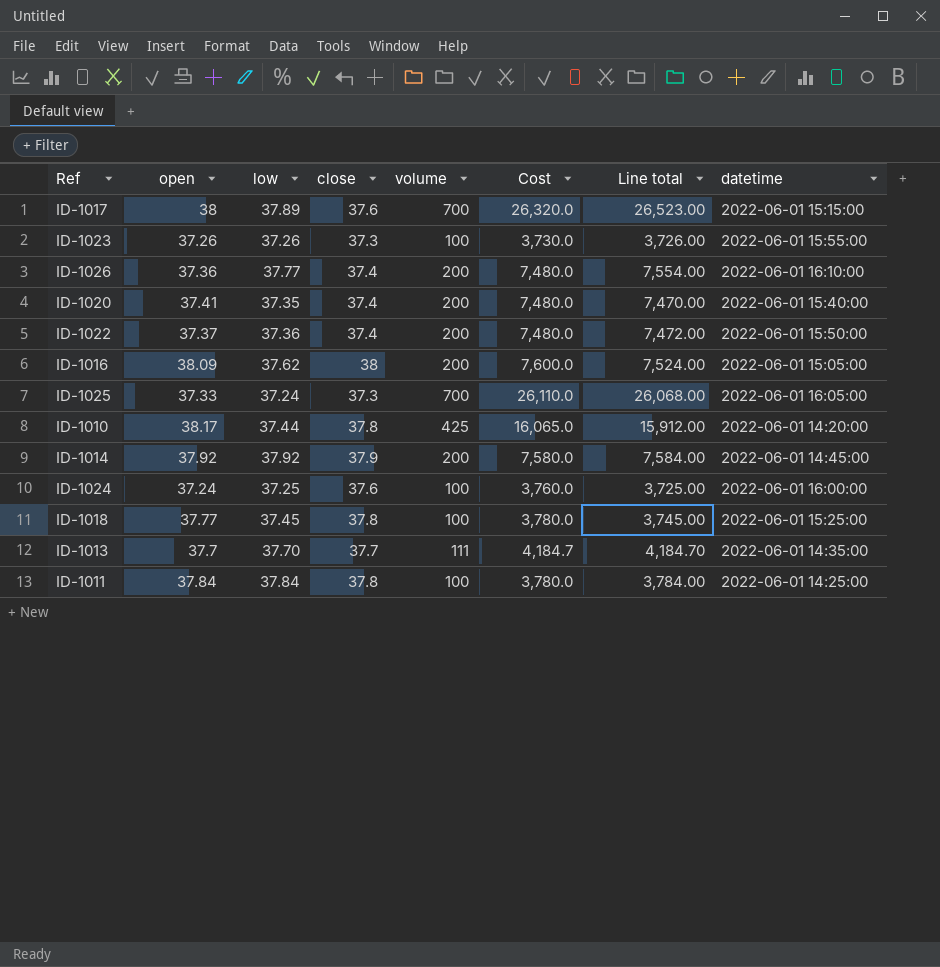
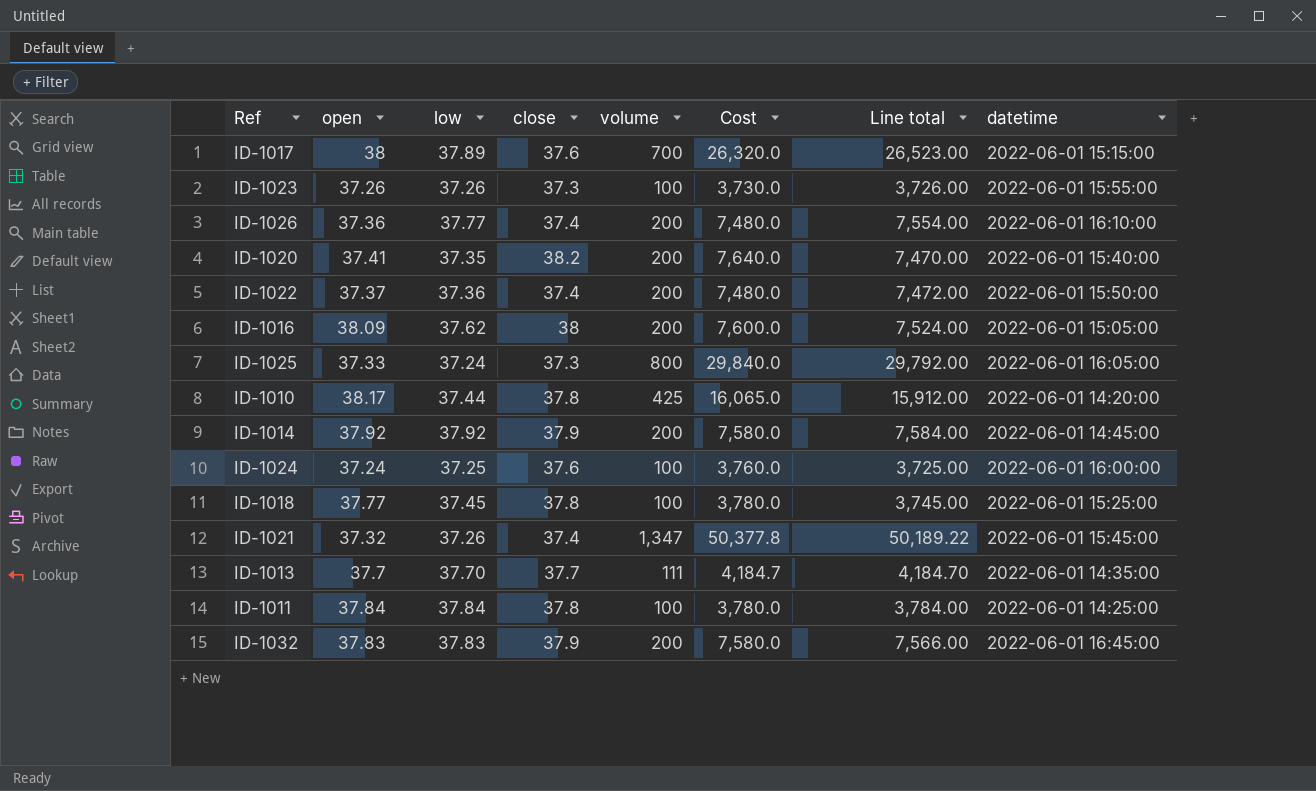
ID-1020 | close: 37.4 -> 38.2
ID-1020 | Cost: 7,480.0 -> 7,640.0
ID-1025 | volume: 700 -> 800
ID-1025 | Cost: 26,110.0 -> 29,840.0
ID-1025 | Line total: 26,068.00 -> 29,792.00
row ID-1021: none -> 37.32 | 37.26 | 37.4 | 1,347 | 50,377.8 | 50,189.22 | 2022-06-01 15:45:00
row ID-1032: none -> 37.83 | 37.83 | 37.9 | 200 | 7,580.0 | 7,566.00 | 2022-06-01 16:45:00

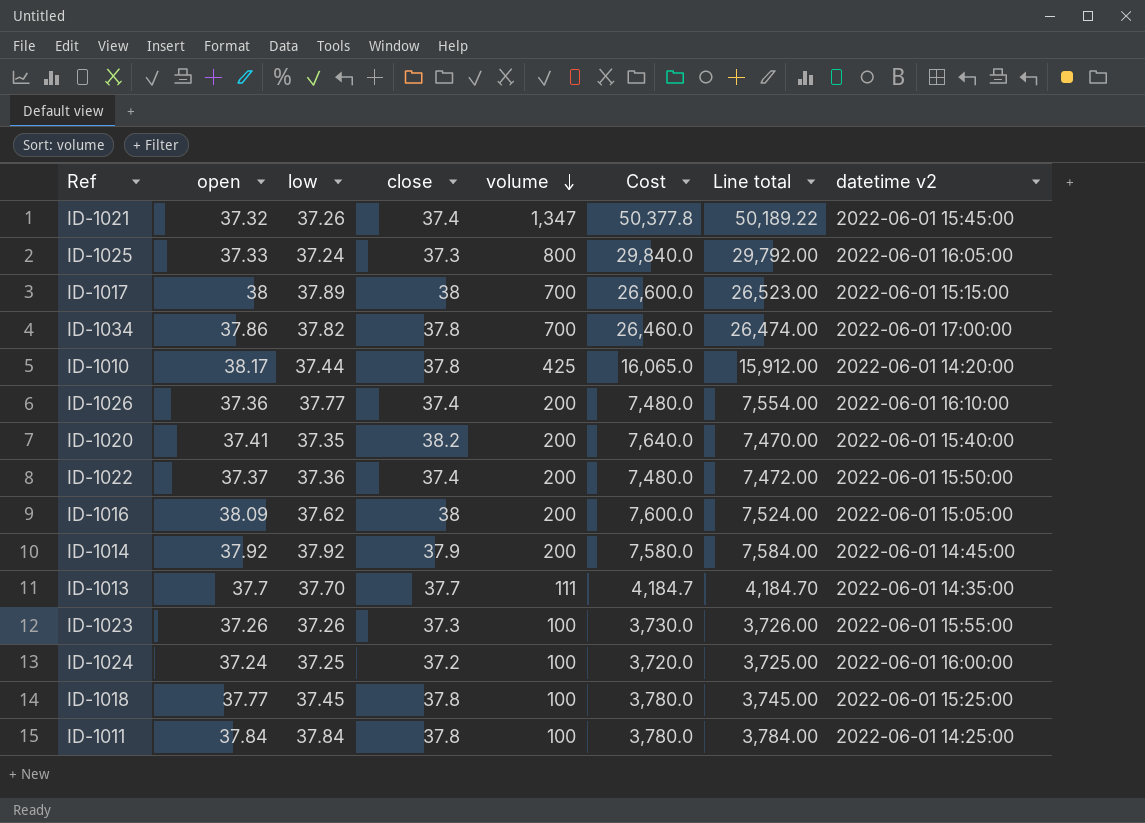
row order: none -> volume descending
column name: datetime -> datetime v2
row ID-1032: 37.83 | 37.83 | 37.9 | 200 | 7,580.0 | 7,566.00 | 2022-06-01 16:45:00 -> none
ID-1017 | close: 37.6 -> 38
ID-1017 | Cost: 26,320.0 -> 26,600.0
row ID-1034: none -> 37.86 | 37.82 | 37.8 | 700 | 26,460.0 | 26,474.00 | 2022-06-01 17:00:00
ID-1024 | close: 37.6 -> 37.2
ID-1024 | Cost: 3,760.0 -> 3,720.0

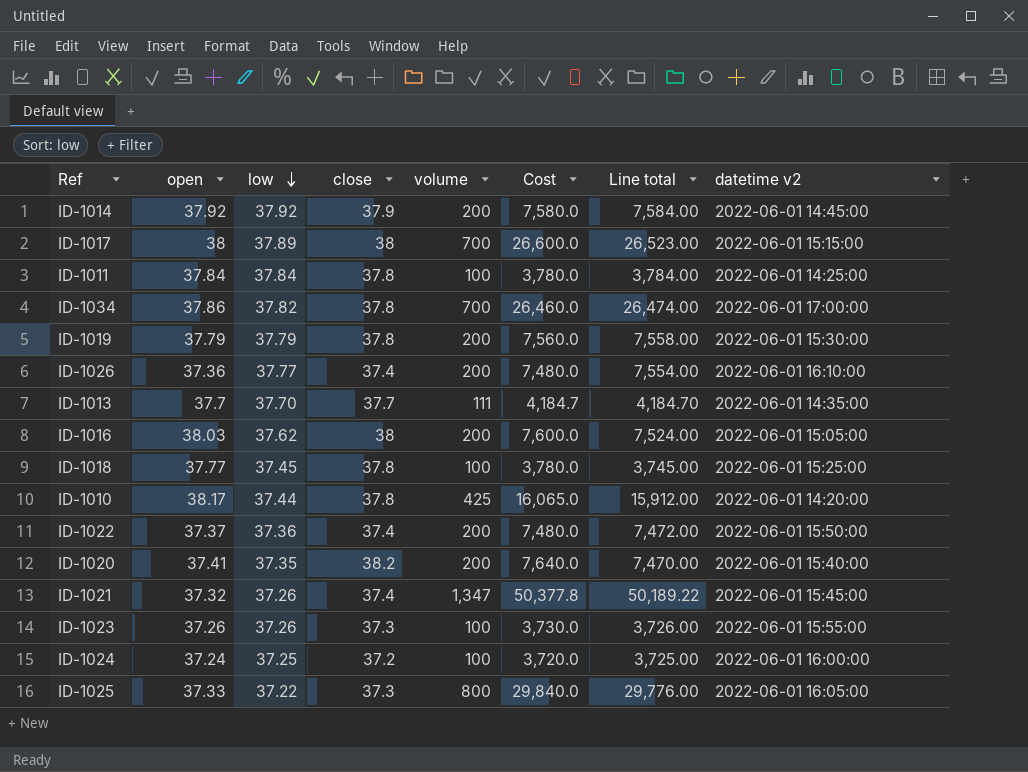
row order: volume descending -> low descending
row ID-1019: none -> 37.79 | 37.79 | 37.8 | 200 | 7,560.0 | 7,558.00 | 2022-06-01 15:30:00
ID-1016 | open: 38.09 -> 38.03
ID-1025 | low: 37.24 -> 37.22
ID-1025 | Line total: 29,792.00 -> 29,776.00

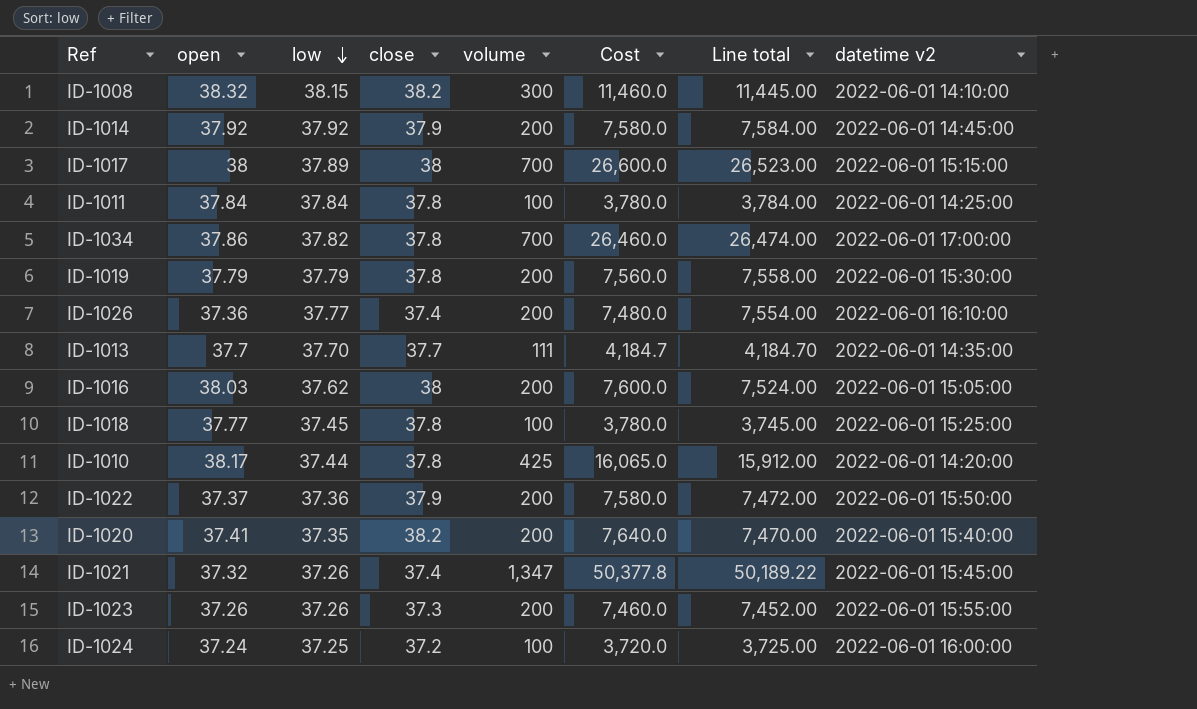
row ID-1025: 37.33 | 37.22 | 37.3 | 800 | 29,840.0 | 29,776.00 | 2022-06-01 16:05:00 -> none
row ID-1008: none -> 38.32 | 38.15 | 38.2 | 300 | 11,460.0 | 11,445.00 | 2022-06-01 14:10:00
ID-1022 | close: 37.4 -> 37.9
ID-1022 | Cost: 7,480.0 -> 7,580.0
ID-1023 | volume: 100 -> 200
ID-1023 | Cost: 3,730.0 -> 7,460.0
ID-1023 | Line total: 3,726.00 -> 7,452.00

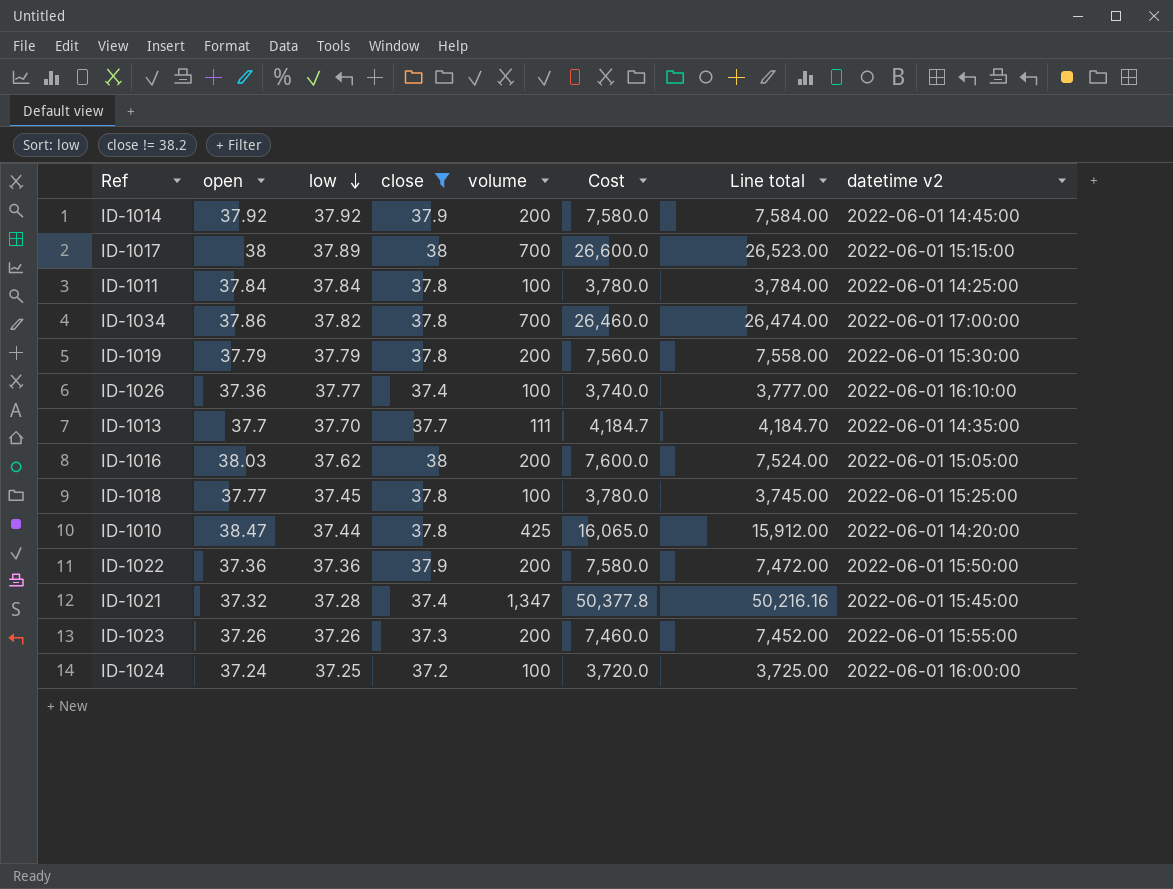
filter: none -> close != 38.2
ID-1026 | volume: 200 -> 100
ID-1026 | Cost: 7,480.0 -> 3,740.0
ID-1026 | Line total: 7,554.00 -> 3,777.00
ID-1010 | open: 38.17 -> 38.47
ID-1022 | open: 37.37 -> 37.36
ID-1021 | low: 37.26 -> 37.28
ID-1021 | Line total: 50,189.22 -> 50,216.16

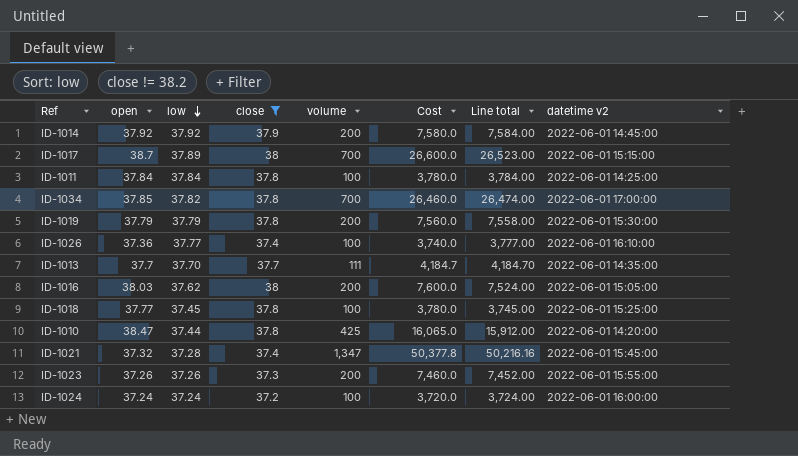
row ID-1022: 37.36 | 37.36 | 37.9 | 200 | 7,580.0 | 7,472.00 | 2022-06-01 15:50:00 -> none
ID-1017 | open: 38 -> 38.7
ID-1034 | open: 37.86 -> 37.85
ID-1024 | low: 37.25 -> 37.24
ID-1024 | Line total: 3,725.00 -> 3,724.00

